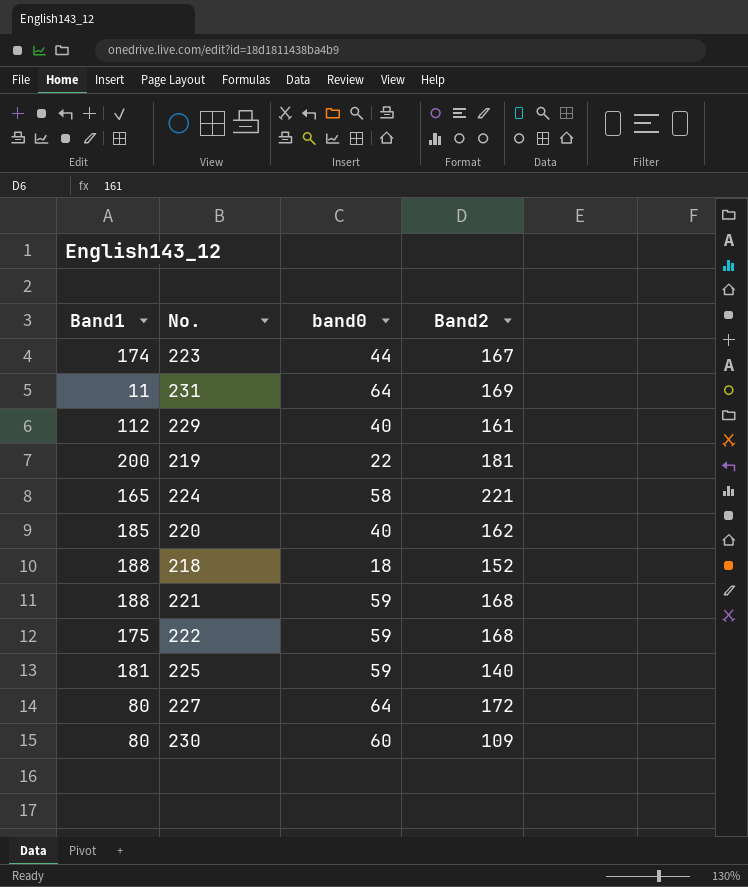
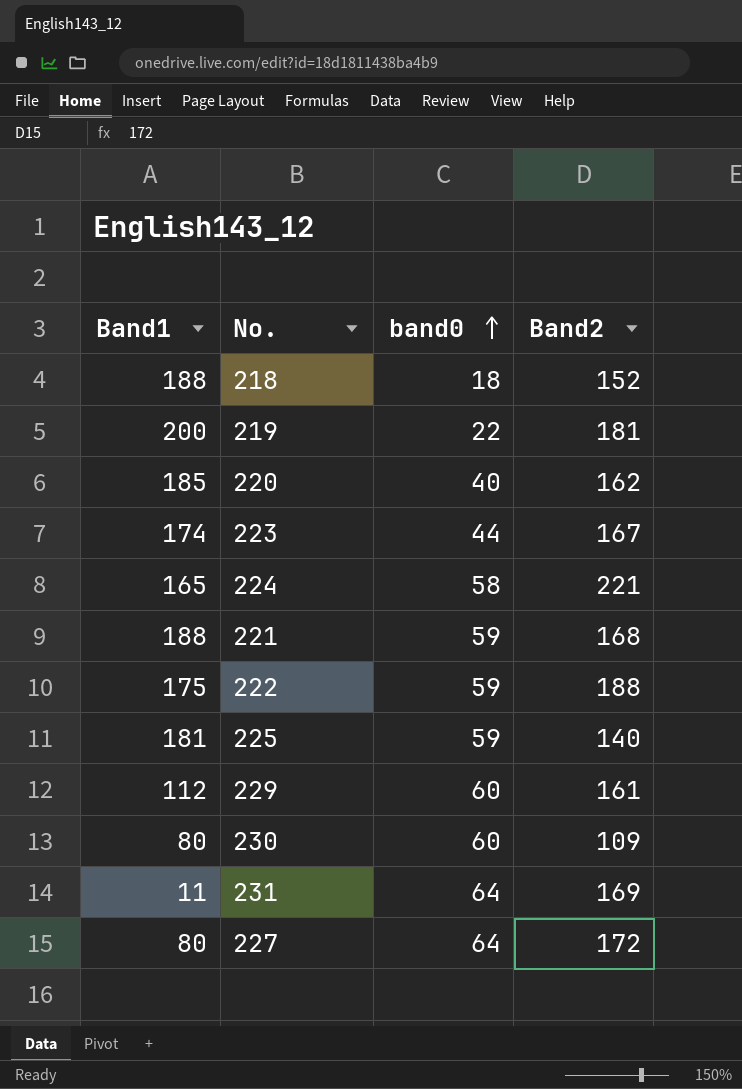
row order: none -> band0 ascending
222 | Band2: 168 -> 188
229 | band0: 40 -> 60

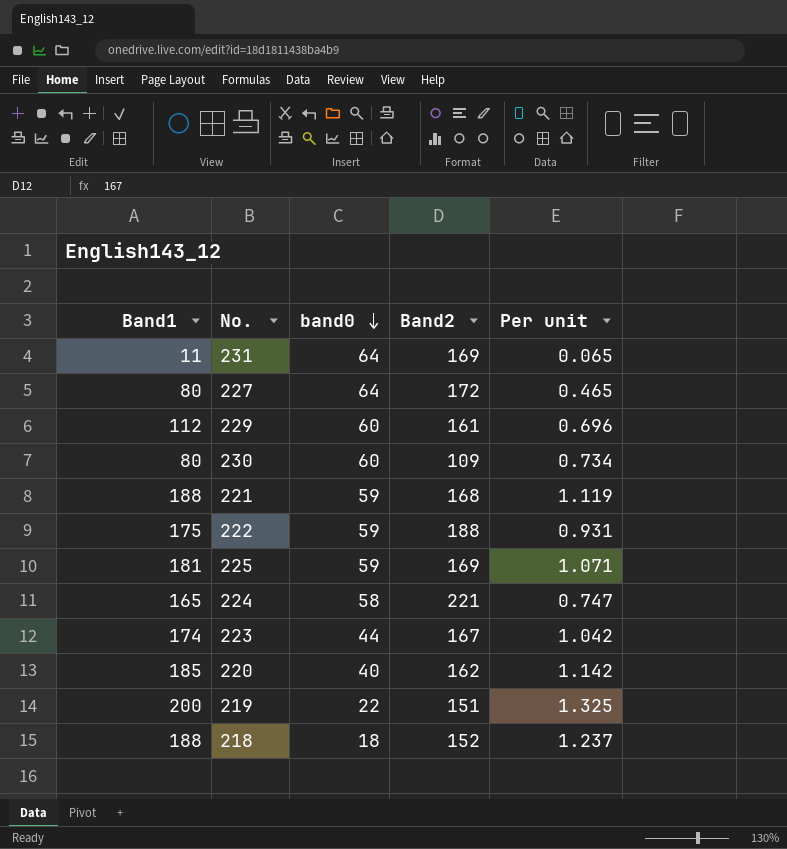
row order: band0 ascending -> band0 descending
column Per unit | formula: none -> [Band1] / [Band2]
225 | Band2: 140 -> 169
219 | Band2: 181 -> 151

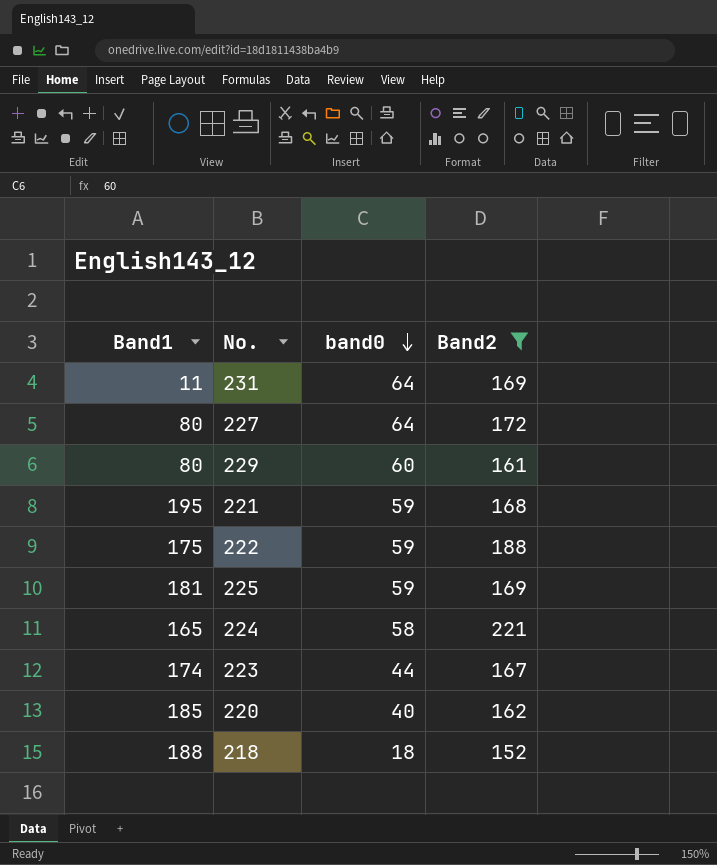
filter: none -> Band2 >= 152
column Per unit | formula: [Band1] / [Band2] -> none
229 | Band1: 112 -> 80
221 | Band1: 188 -> 195

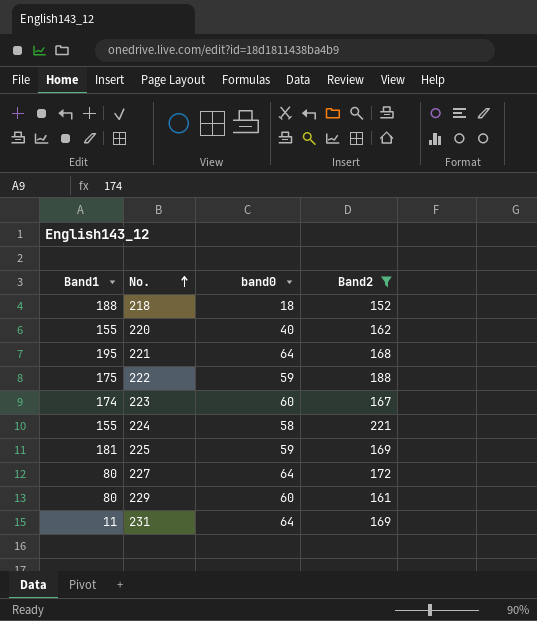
row order: band0 descending -> No. ascending
220 | Band1: 185 -> 155
221 | band0: 59 -> 64
223 | band0: 44 -> 60
224 | Band1: 165 -> 155

